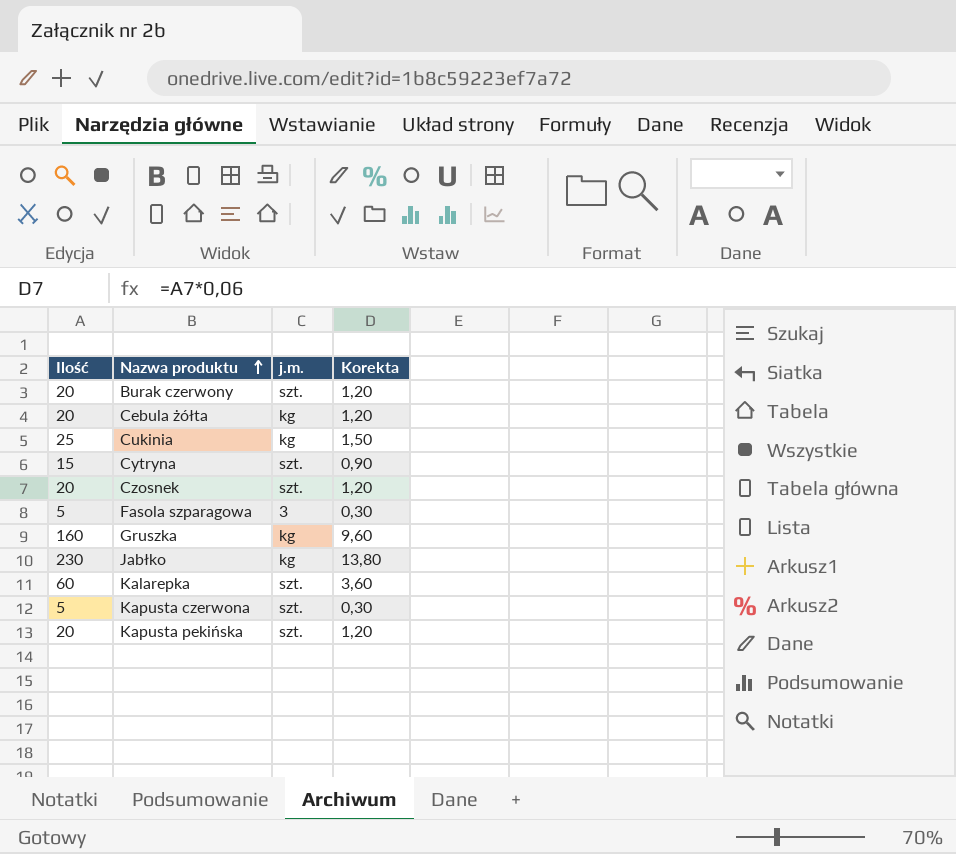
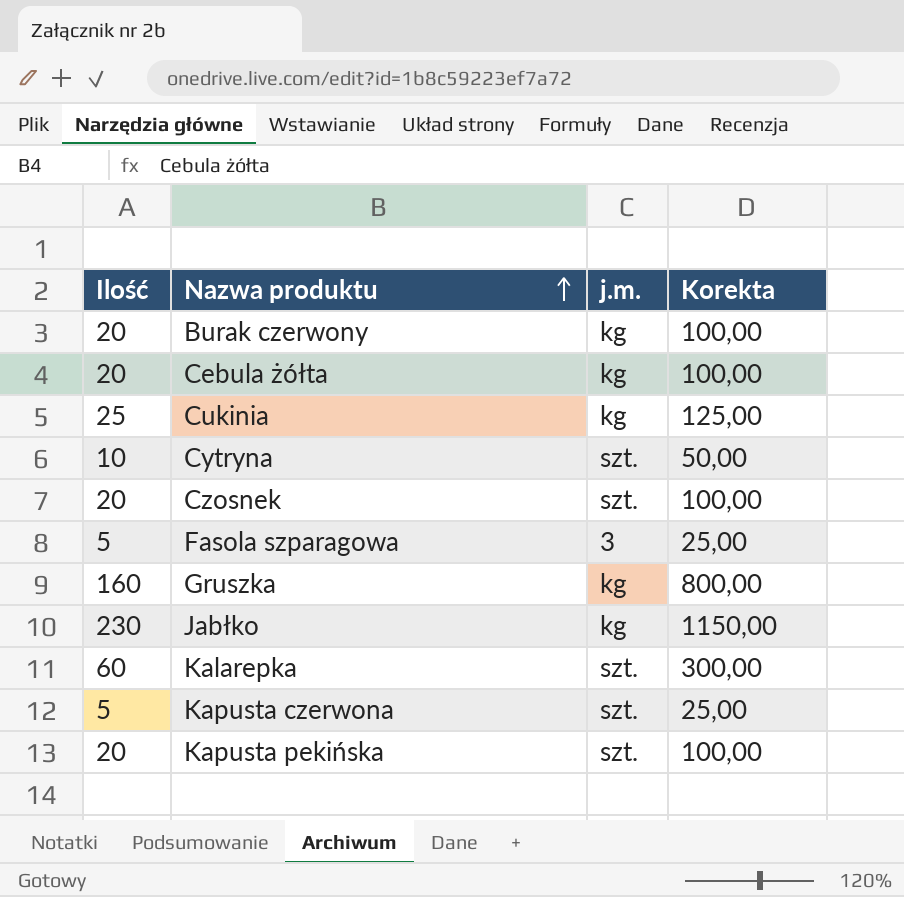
column Korekta | formula: [Ilość] * 0,06 -> [Ilość] * 5
Burak czerwony | j.m.: szt. -> kg
Cytryna | Ilość: 15 -> 10

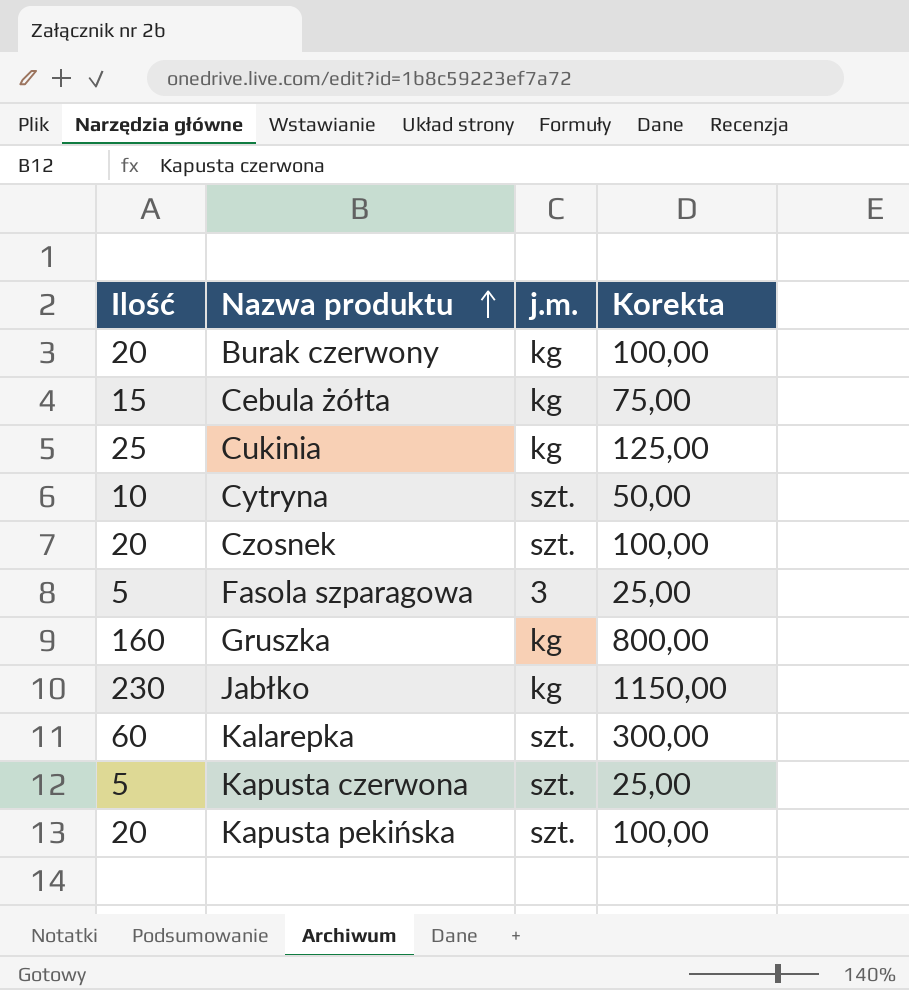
Cebula żółta | Ilość: 20 -> 15
Cebula żółta | Korekta: 100,00 -> 75,00

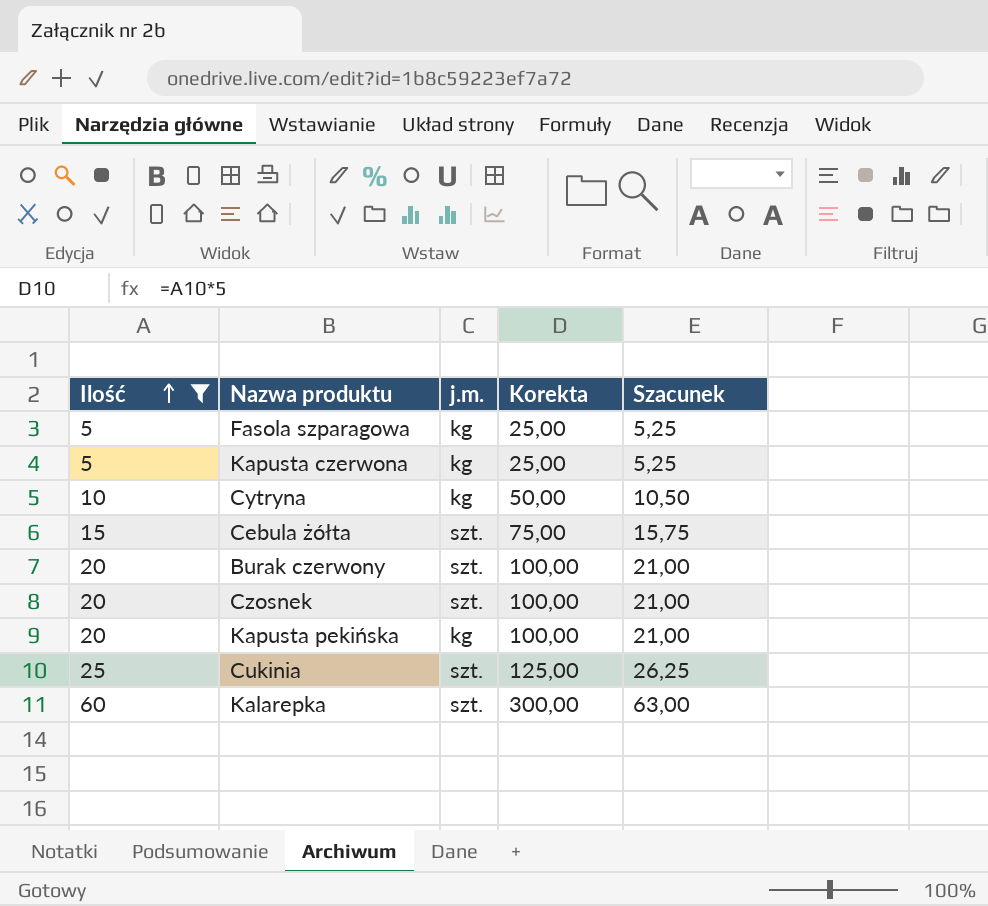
filter: none -> Ilość <= 60
row order: Nazwa produktu ascending -> Ilość ascending
column Szacunek | formula: none -> [Ilość] * 1,05
Fasola szparagowa | j.m.: 3 -> kg
Kapusta czerwona | j.m.: szt. -> kg
Cytryna | j.m.: szt. -> kg
Cebula żółta | j.m.: kg -> szt.
Burak czerwony | j.m.: kg -> szt.
Kapusta pekińska | j.m.: szt. -> kg
Cukinia | j.m.: kg -> szt.

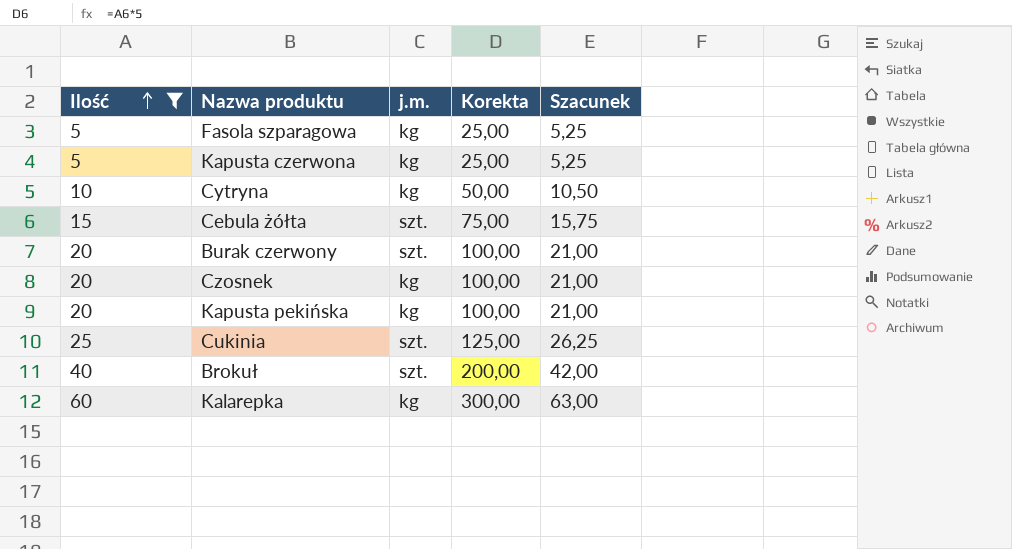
Czosnek | j.m.: szt. -> kg
row Brokuł: none -> 40 | szt. | 200,00 | 42,00
Kalarepka | j.m.: szt. -> kg

